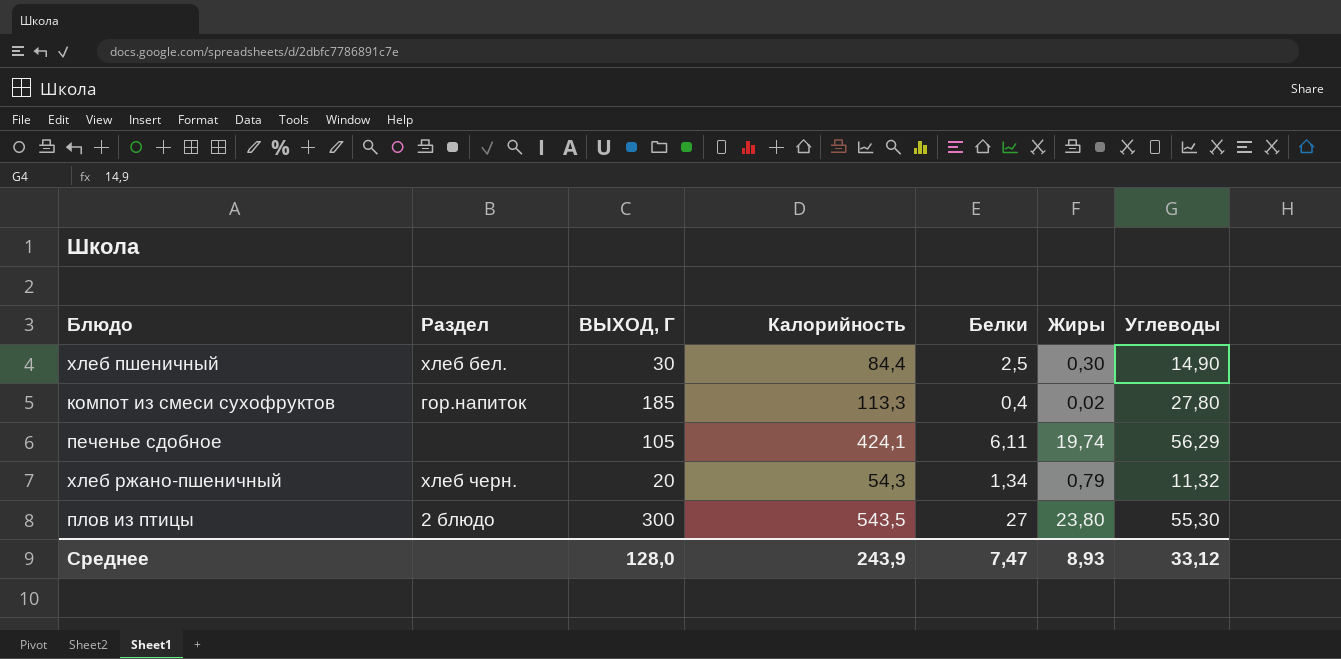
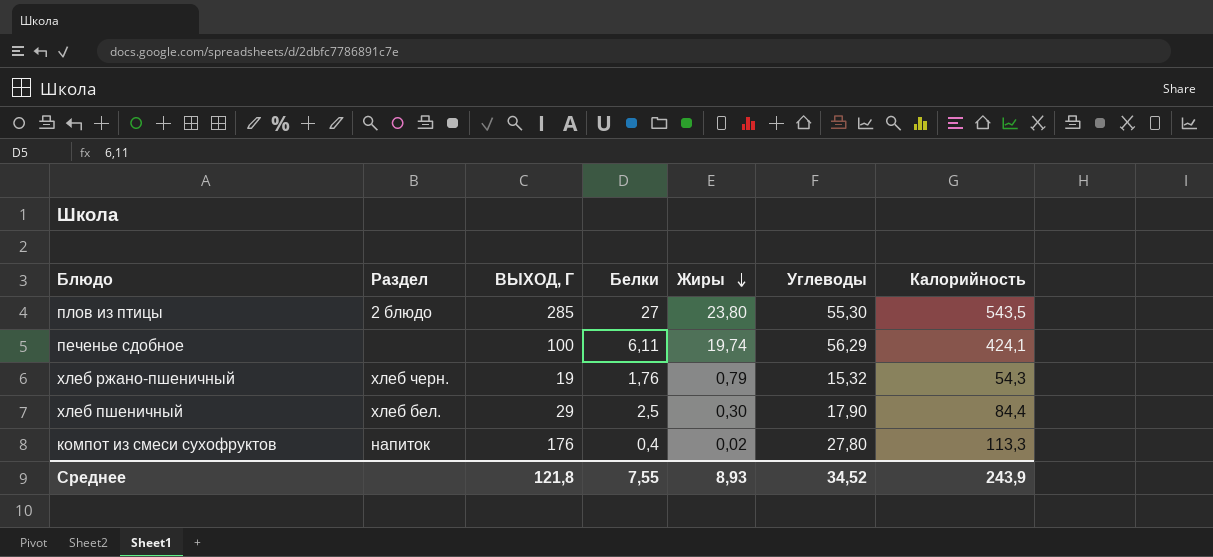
row order: none -> Жиры descending
column Калорийность | position: 4 -> 7
плов из птицы | ВЫХОД, Г: 300 -> 285
печенье сдобное | ВЫХОД, Г: 105 -> 100
хлеб ржано-пшеничный | ВЫХОД, Г: 20 -> 19
хлеб ржано-пшеничный | Белки: 1,34 -> 1,76
хлеб ржано-пшеничный | Углеводы: 11,32 -> 15,32
хлеб пшеничный | ВЫХОД, Г: 30 -> 29
хлеб пшеничный | Углеводы: 14,90 -> 17,90
компот из смеси сухофруктов | Раздел: гор.напиток -> напиток
компот из смеси сухофруктов | ВЫХОД, Г: 185 -> 176
Среднее | ВЫХОД, Г: 128,0 -> 121,8
Среднее | Белки: 7,47 -> 7,55
Среднее | Углеводы: 33,12 -> 34,52

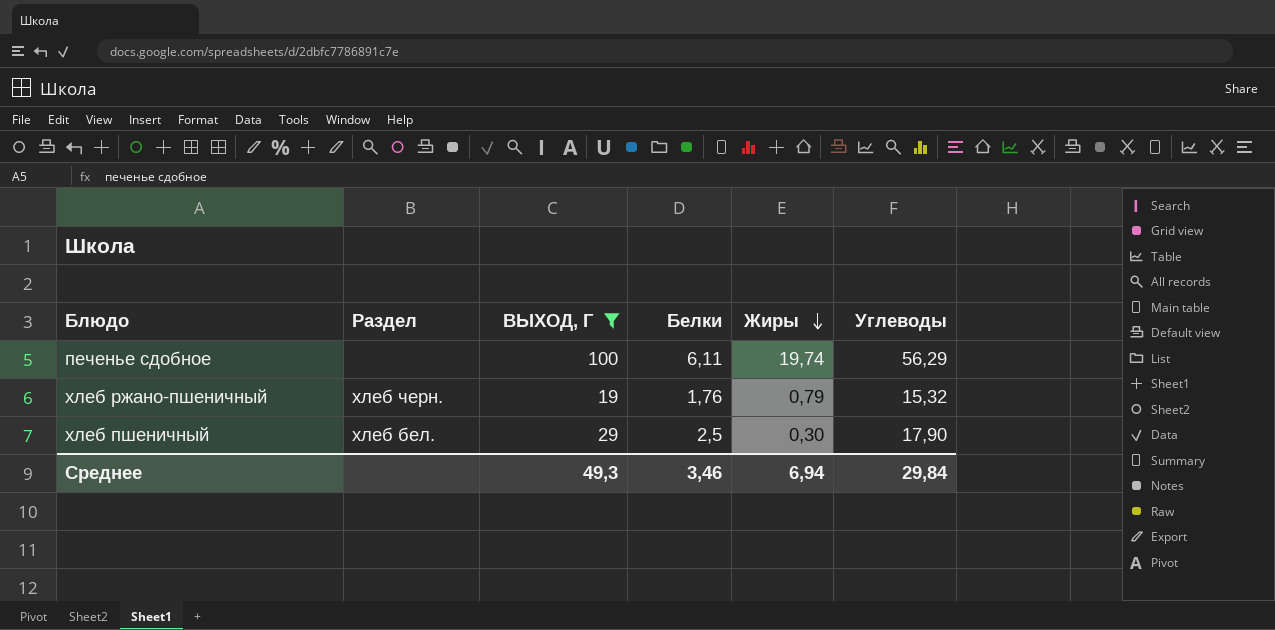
filter: none -> ВЫХОД, Г <= 100
column Калорийность | position: 7 -> none
Среднее | ВЫХОД, Г: 121,8 -> 49,3
Среднее | Белки: 7,55 -> 3,46
Среднее | Жиры: 8,93 -> 6,94
Среднее | Углеводы: 34,52 -> 29,84

